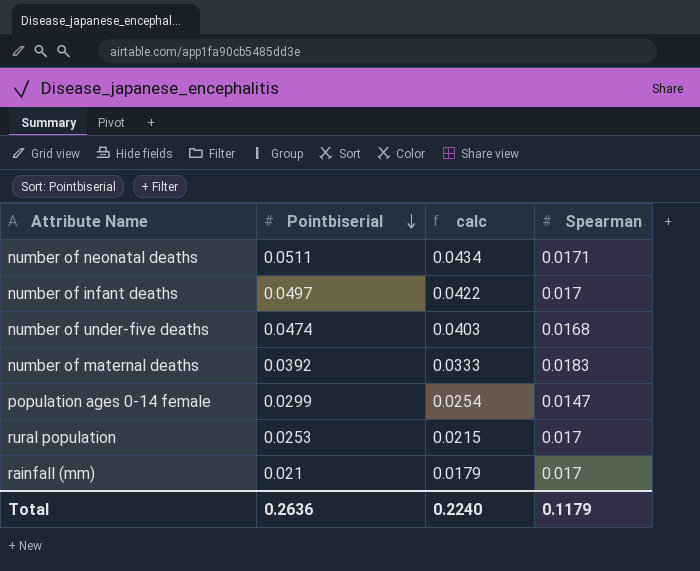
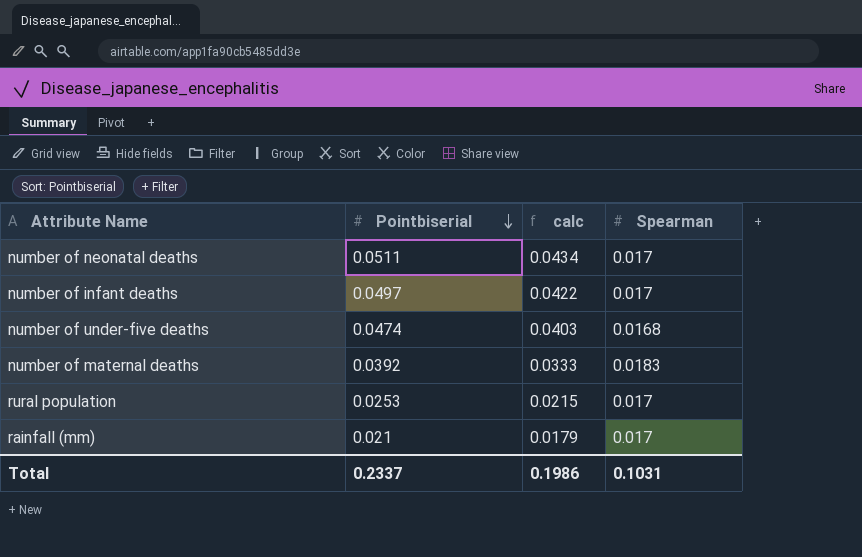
row population ages 0-14 female: 0.0299 | 0.0254 | 0.0147 -> none
number of neonatal deaths | Spearman: 0.0171 -> 0.017
Total | Pointbiserial: 0.2636 -> 0.2337
Total | calc: 0.2240 -> 0.1986
Total | Spearman: 0.1179 -> 0.1031

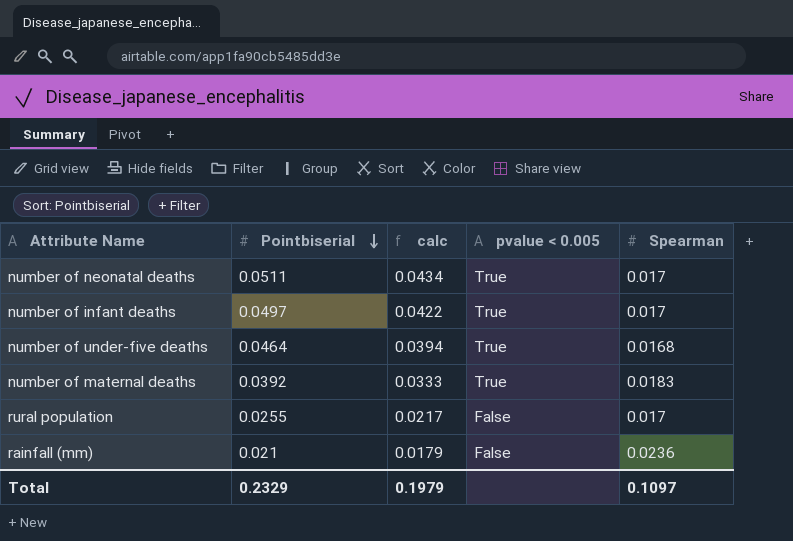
column pvalue < 0.005 | position: none -> 4
number of under-five deaths | Pointbiserial: 0.0474 -> 0.0464
number of under-five deaths | calc: 0.0403 -> 0.0394
rural population | Pointbiserial: 0.0253 -> 0.0255
rural population | calc: 0.0215 -> 0.0217
rainfall (mm) | Spearman: 0.017 -> 0.0236
Total | Pointbiserial: 0.2337 -> 0.2329
Total | calc: 0.1986 -> 0.1979
Total | Spearman: 0.1031 -> 0.1097

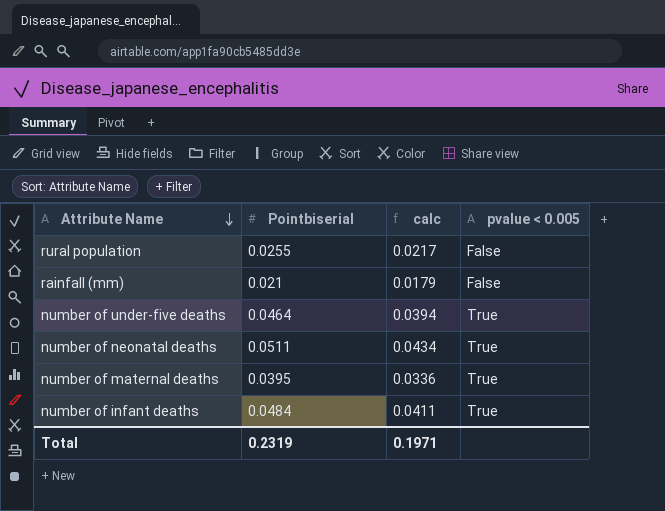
row order: Pointbiserial descending -> Attribute Name descending
column Spearman | position: 5 -> none
number of maternal deaths | Pointbiserial: 0.0392 -> 0.0395
number of maternal deaths | calc: 0.0333 -> 0.0336
number of infant deaths | Pointbiserial: 0.0497 -> 0.0484
number of infant deaths | calc: 0.0422 -> 0.0411
Total | Pointbiserial: 0.2329 -> 0.2319
Total | calc: 0.1979 -> 0.1971

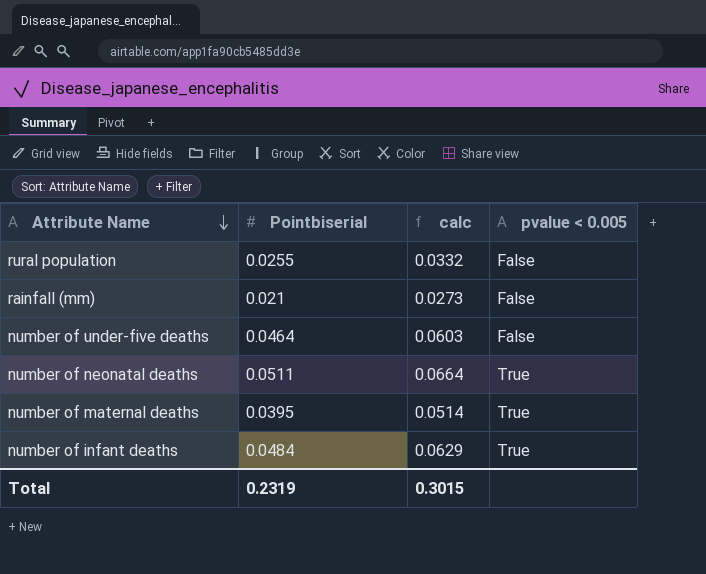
column calc | formula: [Pointbiserial] * 0.85 -> [Pointbiserial] * 1.3
number of under-five deaths | pvalue < 0.005: True -> False
Total | calc: 0.1971 -> 0.3015

